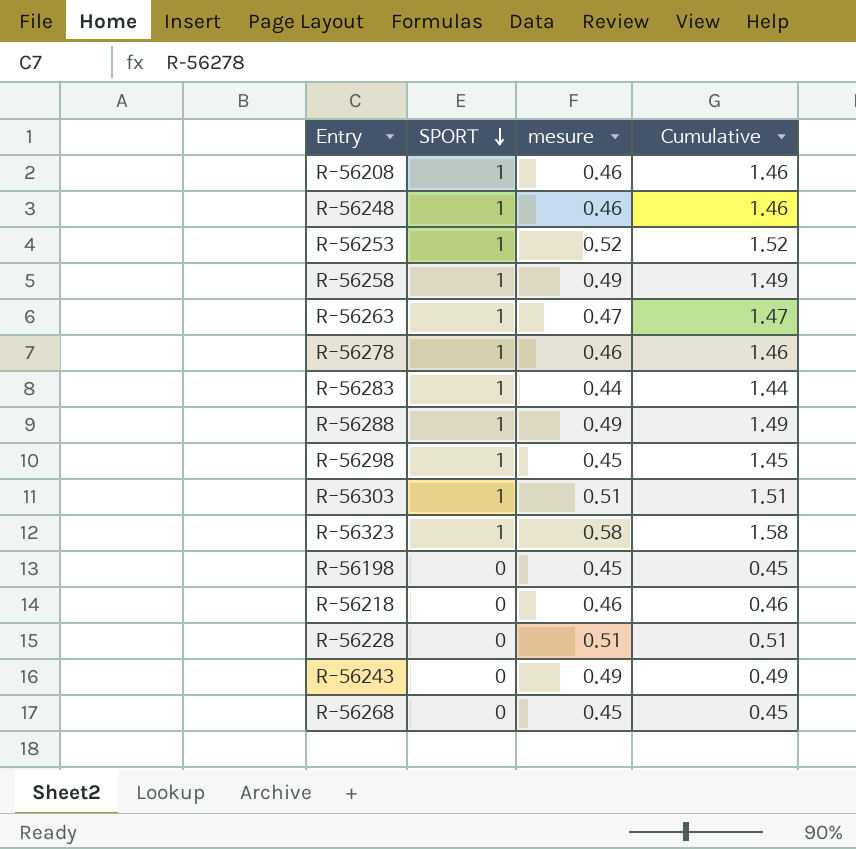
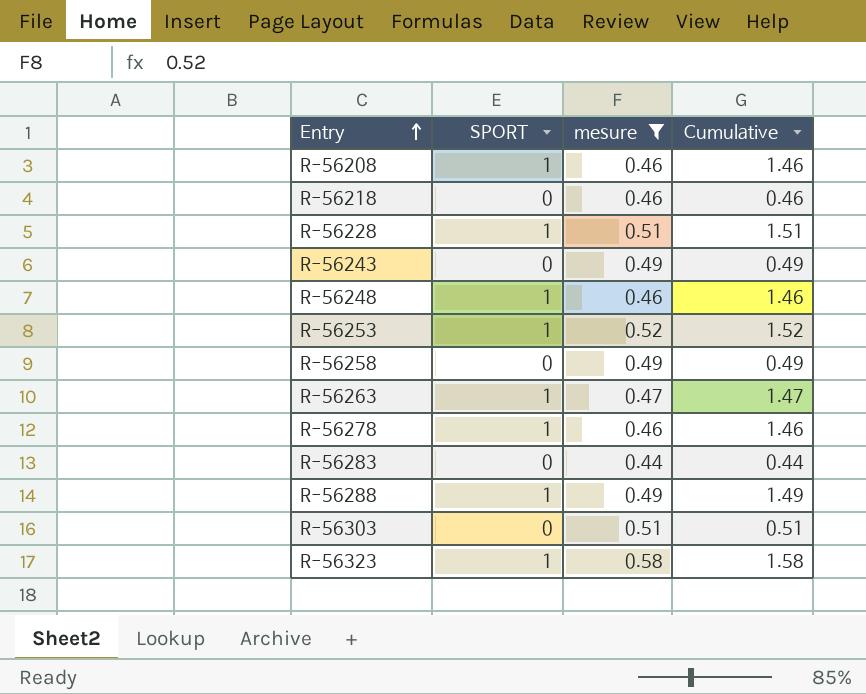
filter: none -> mesure != 0.45
row order: SPORT descending -> Entry ascending
R-56228 | SPORT: 0 -> 1
R-56228 | Cumulative: 0.51 -> 1.51
R-56258 | SPORT: 1 -> 0
R-56258 | Cumulative: 1.49 -> 0.49
R-56283 | SPORT: 1 -> 0
R-56283 | Cumulative: 1.44 -> 0.44
R-56303 | SPORT: 1 -> 0
R-56303 | Cumulative: 1.51 -> 0.51

